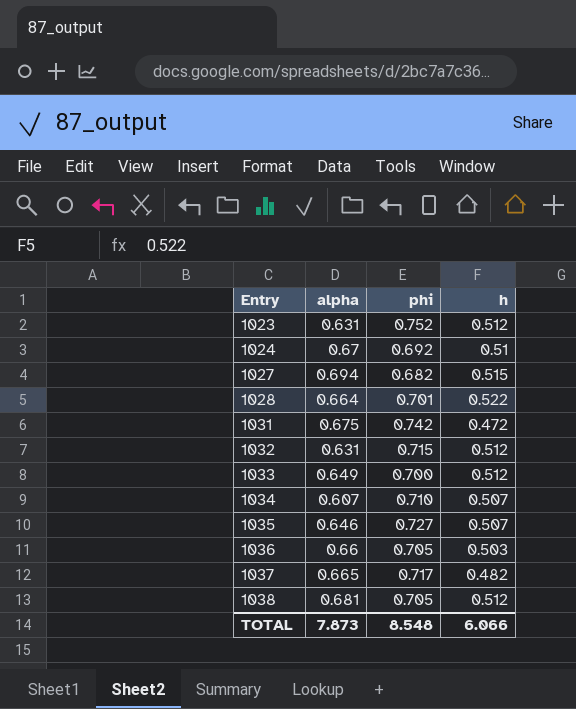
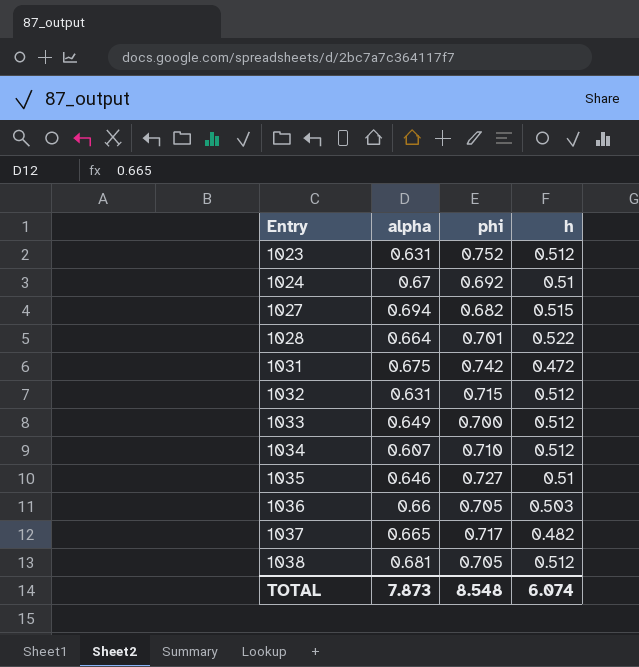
1034 | h: 0.507 -> 0.512
1035 | h: 0.507 -> 0.51
TOTAL | h: 6.066 -> 6.074

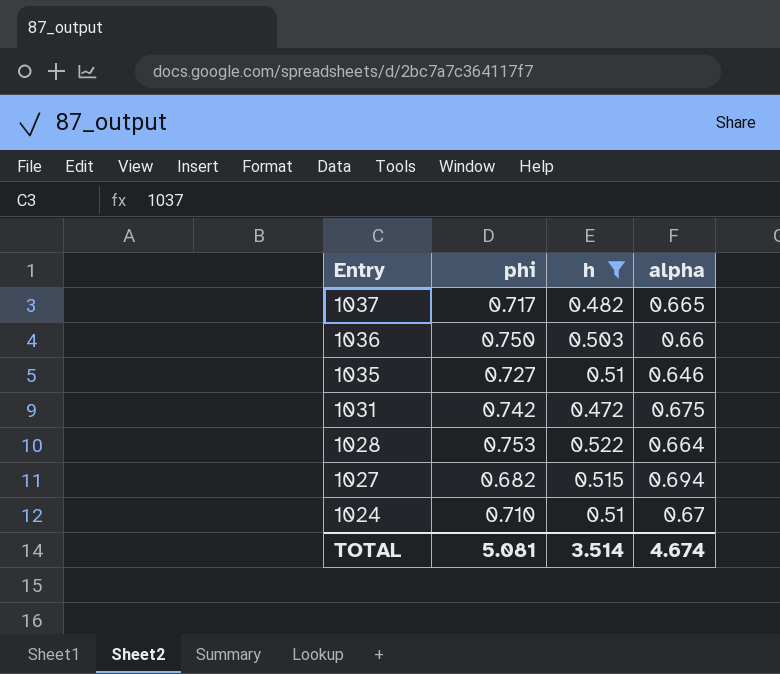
filter: none -> h != 0.512
row order: Entry ascending -> Entry descending
column alpha | position: 2 -> 4
1036 | phi: 0.705 -> 0.750
1028 | phi: 0.701 -> 0.753
1024 | phi: 0.692 -> 0.710
TOTAL | phi: 8.548 -> 5.081
TOTAL | h: 6.074 -> 3.514
TOTAL | alpha: 7.873 -> 4.674

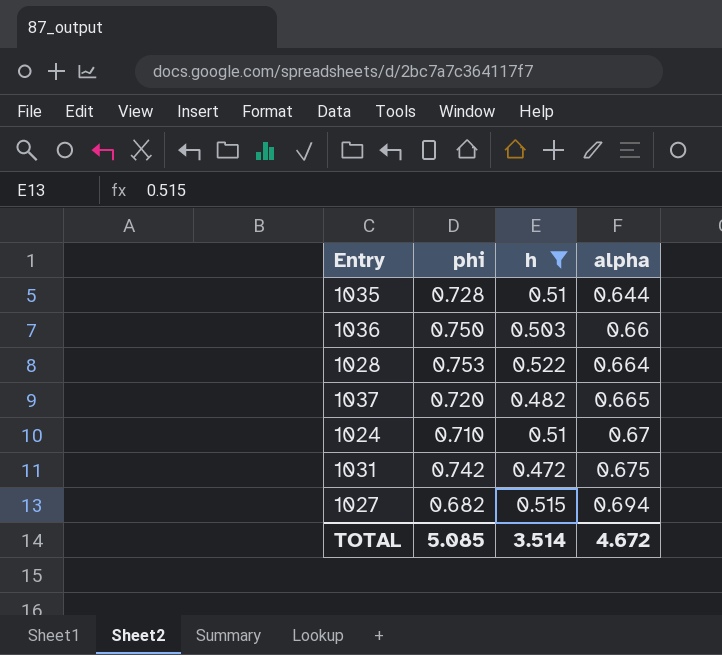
row order: Entry descending -> alpha ascending
1035 | phi: 0.727 -> 0.728
1035 | alpha: 0.646 -> 0.644
1037 | phi: 0.717 -> 0.720
TOTAL | phi: 5.081 -> 5.085
TOTAL | alpha: 4.674 -> 4.672

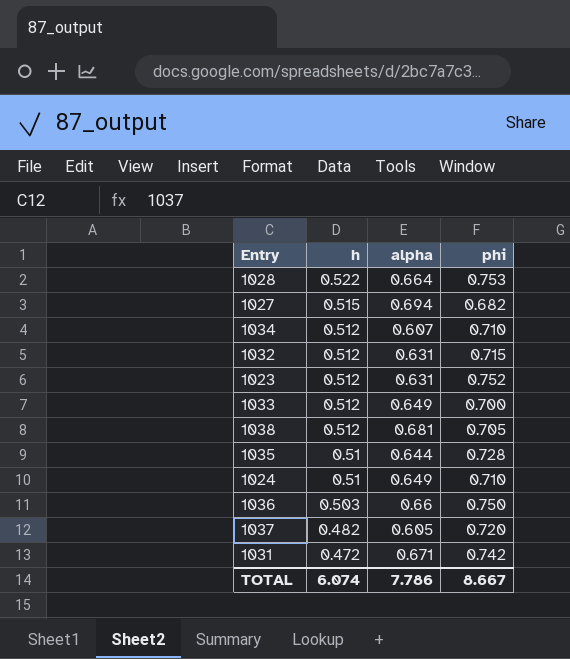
filter: h != 0.512 -> none
row order: alpha ascending -> h descending
column phi | position: 2 -> 4
1024 | alpha: 0.67 -> 0.649
1037 | alpha: 0.665 -> 0.605
1031 | alpha: 0.675 -> 0.671
TOTAL | h: 3.514 -> 6.074
TOTAL | alpha: 4.672 -> 7.786
TOTAL | phi: 5.085 -> 8.667

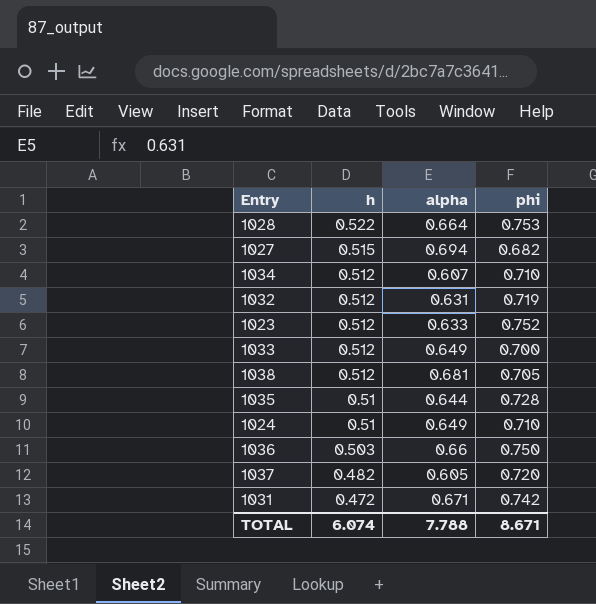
1032 | phi: 0.715 -> 0.719
1023 | alpha: 0.631 -> 0.633
TOTAL | alpha: 7.786 -> 7.788
TOTAL | phi: 8.667 -> 8.671

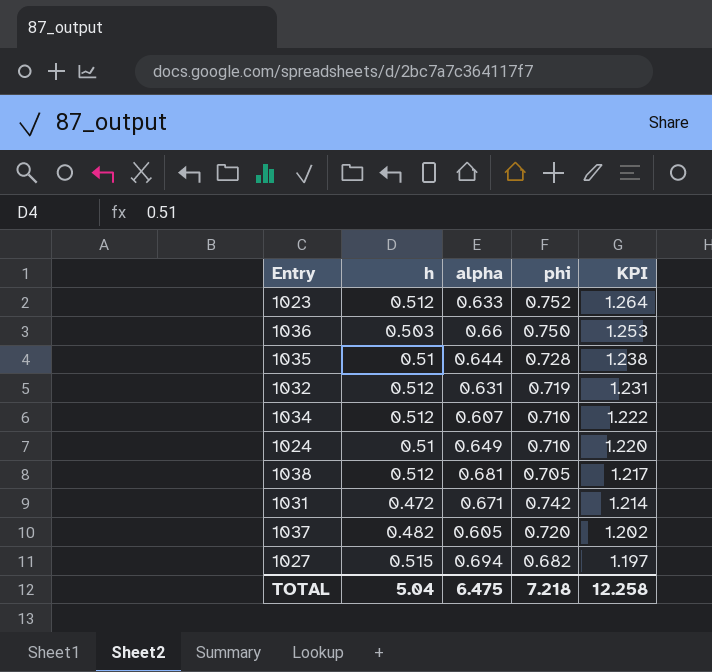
row order: h descending -> KPI descending
column KPI | formula: none -> [h] + [phi]
row 1028: 0.522 | 0.664 | 0.753 -> none
row 1033: 0.512 | 0.649 | 0.700 -> none
TOTAL | h: 6.074 -> 5.04
TOTAL | alpha: 7.788 -> 6.475
TOTAL | phi: 8.671 -> 7.218

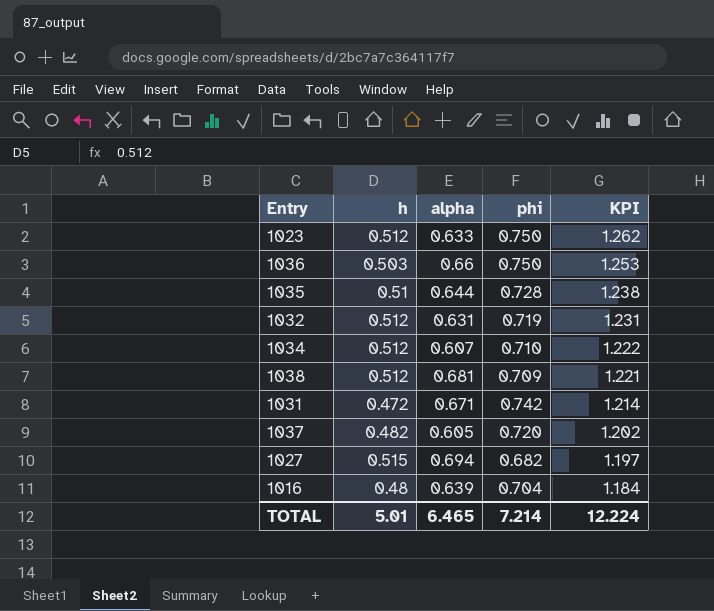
row 1024: 0.51 | 0.649 | 0.710 | 1.220 -> none
1023 | phi: 0.752 -> 0.750
1023 | KPI: 1.264 -> 1.262
1038 | phi: 0.705 -> 0.709
1038 | KPI: 1.217 -> 1.221
row 1016: none -> 0.48 | 0.639 | 0.704 | 1.184
TOTAL | h: 5.04 -> 5.01
TOTAL | alpha: 6.475 -> 6.465
TOTAL | phi: 7.218 -> 7.214
TOTAL | KPI: 12.258 -> 12.224

